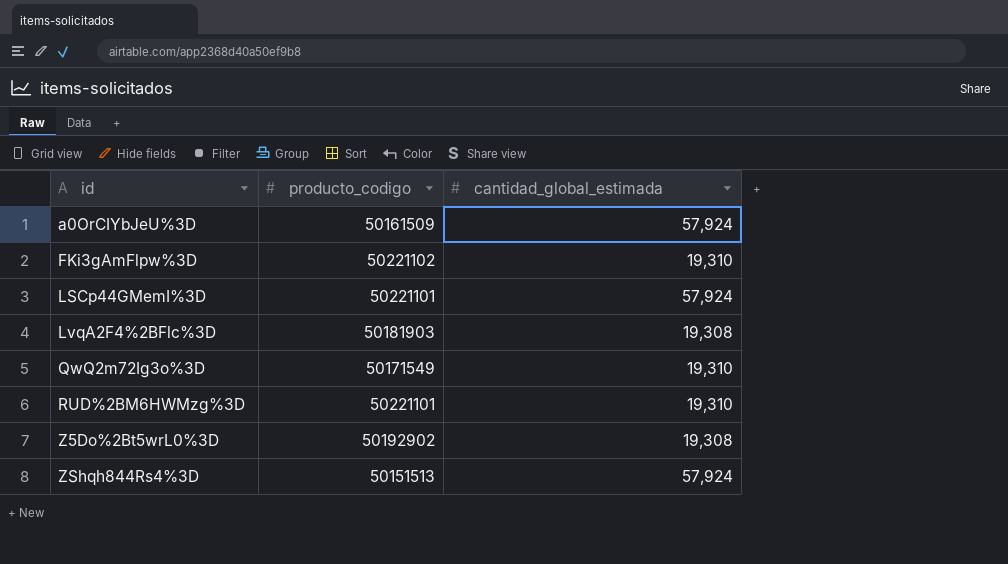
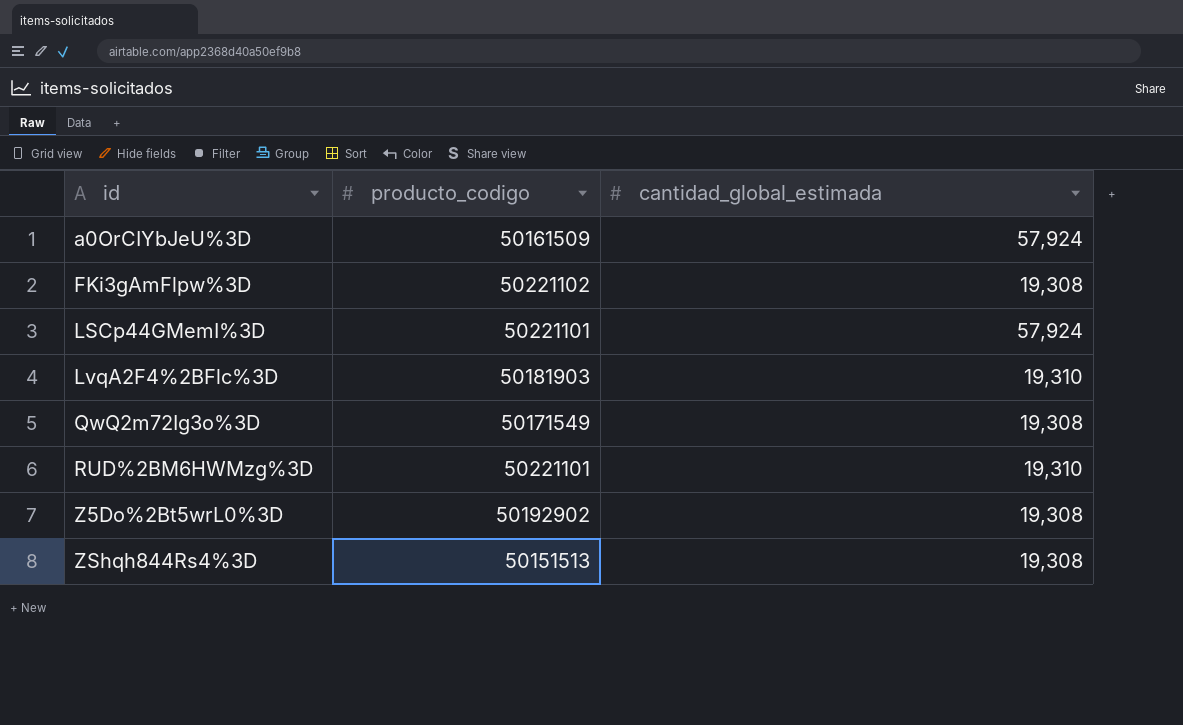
FKi3gAmFlpw%3D | cantidad_global_estimada: 19,310 -> 19,308
LvqA2F4%2BFlc%3D | cantidad_global_estimada: 19,308 -> 19,310
QwQ2m72Ig3o%3D | cantidad_global_estimada: 19,310 -> 19,308
ZShqh844Rs4%3D | cantidad_global_estimada: 57,924 -> 19,308

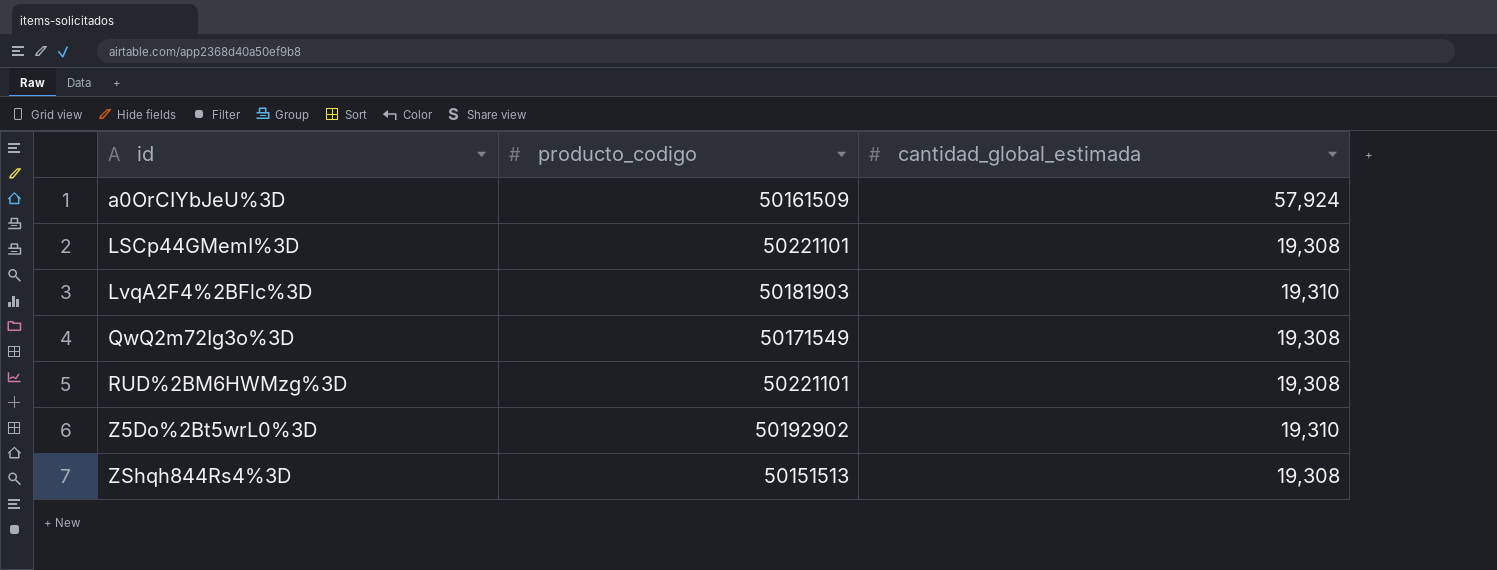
row FKi3gAmFlpw%3D: 50221102 | 19,308 -> none
LSCp44GMemI%3D | cantidad_global_estimada: 57,924 -> 19,308
RUD%2BM6HWMzg%3D | cantidad_global_estimada: 19,310 -> 19,308
Z5Do%2Bt5wrL0%3D | cantidad_global_estimada: 19,308 -> 19,310

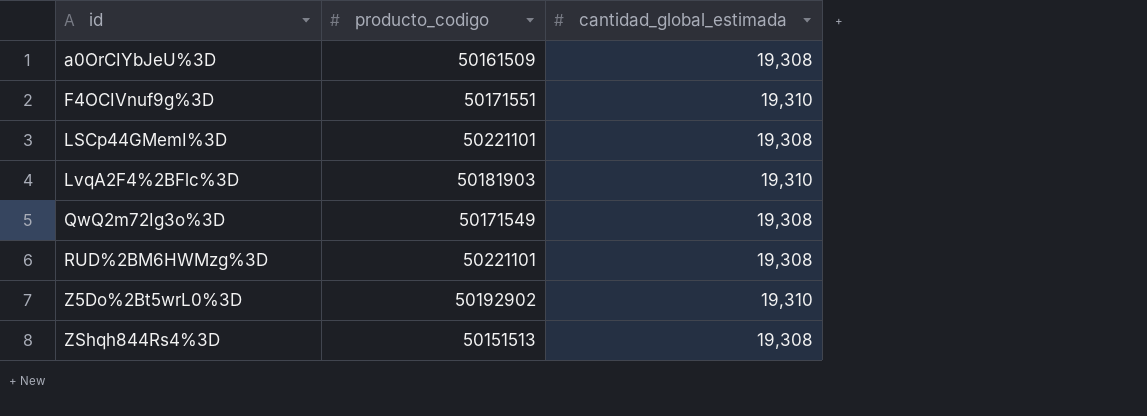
a0OrCIYbJeU%3D | cantidad_global_estimada: 57,924 -> 19,308
row F4OCIVnuf9g%3D: none -> 50171551 | 19,310

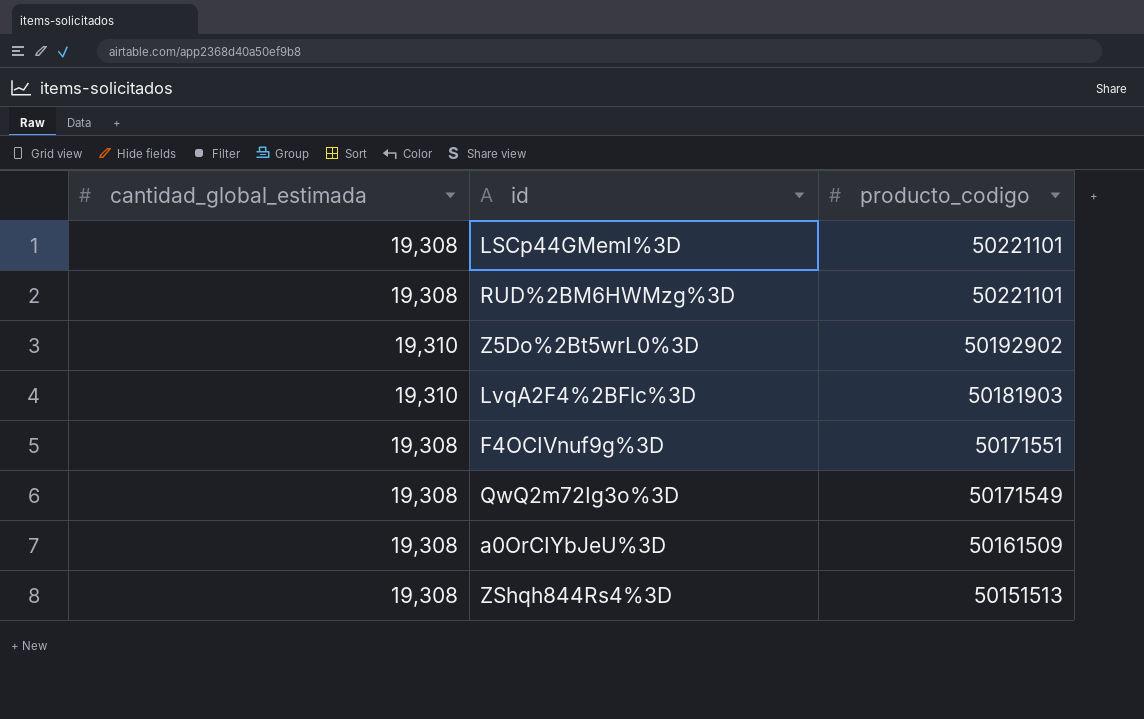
row order: id ascending -> producto_codigo descending
column cantidad_global_estimada | position: 3 -> 1
F4OCIVnuf9g%3D | cantidad_global_estimada: 19,310 -> 19,308

